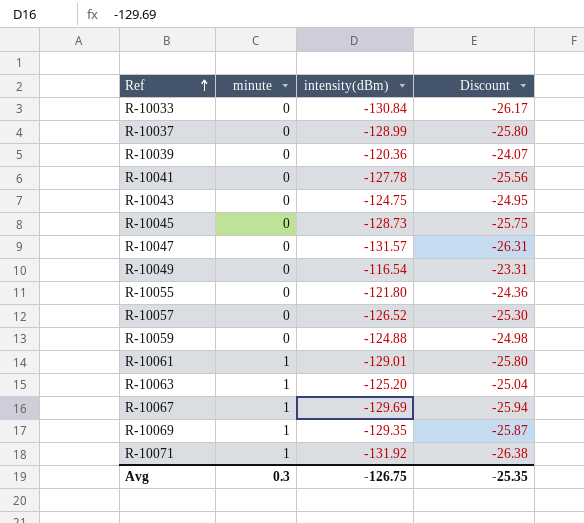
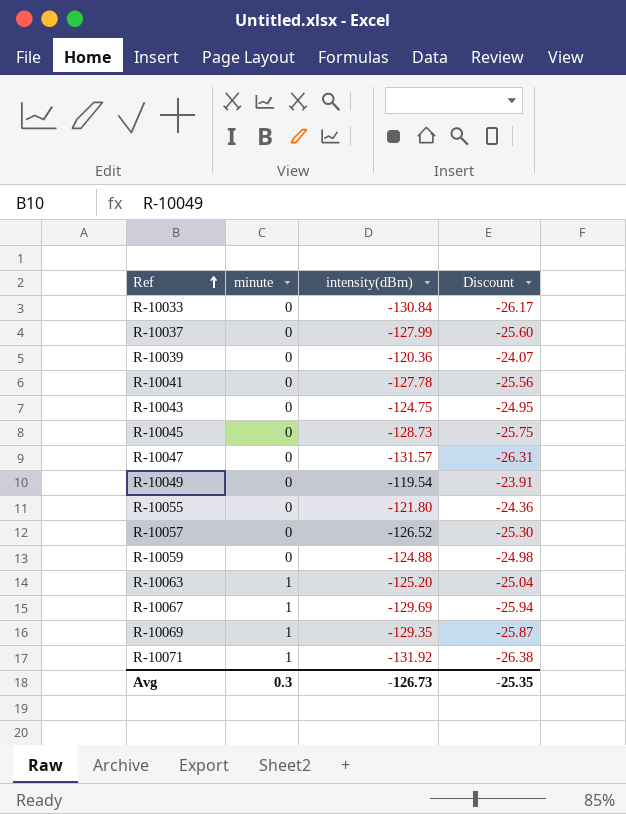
row R-10061: 1 | -129.01 | -25.80 -> none
R-10037 | intensity(dBm): -128.99 -> -127.99
R-10037 | Discount: -25.80 -> -25.60
R-10049 | intensity(dBm): -116.54 -> -119.54
R-10049 | Discount: -23.31 -> -23.91
Avg | intensity(dBm): -126.75 -> -126.73

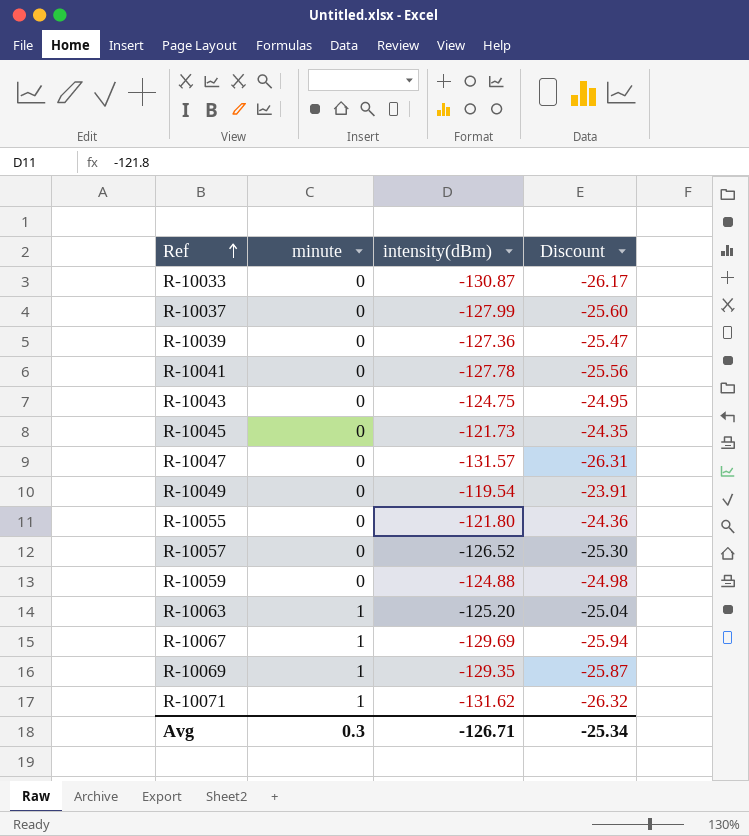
R-10033 | intensity(dBm): -130.84 -> -130.87
R-10039 | intensity(dBm): -120.36 -> -127.36
R-10039 | Discount: -24.07 -> -25.47
R-10045 | intensity(dBm): -128.73 -> -121.73
R-10045 | Discount: -25.75 -> -24.35
R-10071 | intensity(dBm): -131.92 -> -131.62
R-10071 | Discount: -26.38 -> -26.32
Avg | intensity(dBm): -126.73 -> -126.71
Avg | Discount: -25.35 -> -25.34

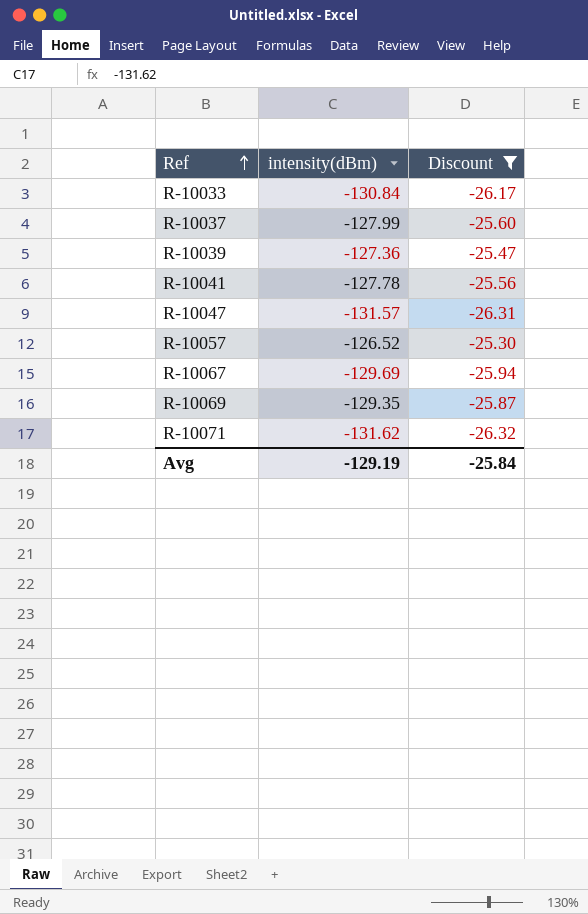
filter: none -> Discount <= -25.30
column minute | position: 2 -> none
R-10033 | intensity(dBm): -130.87 -> -130.84
Avg | intensity(dBm): -126.71 -> -129.19
Avg | Discount: -25.34 -> -25.84

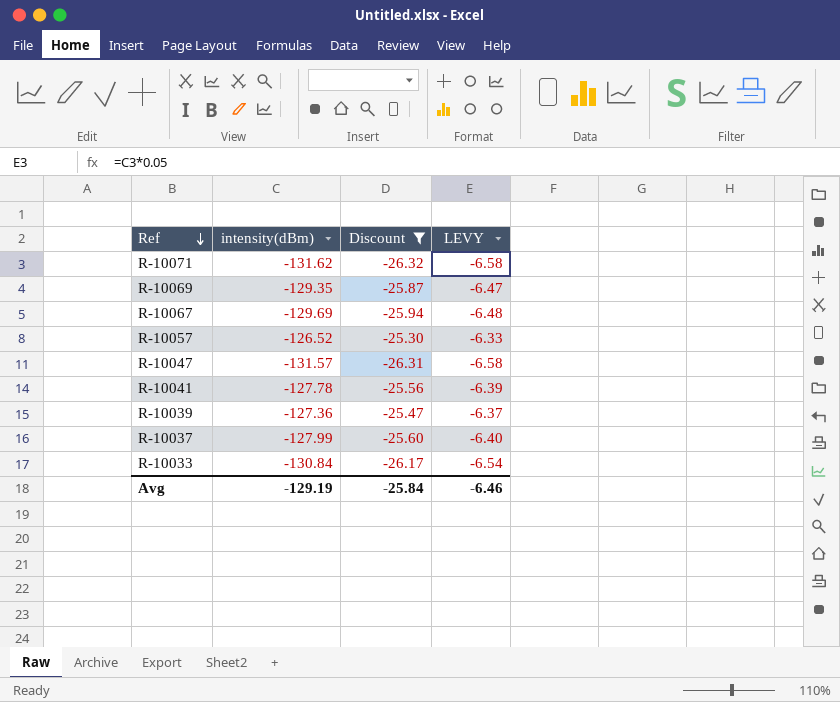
row order: Ref ascending -> Ref descending
column LEVY | formula: none -> [intensity(dBm)] * 0.05

